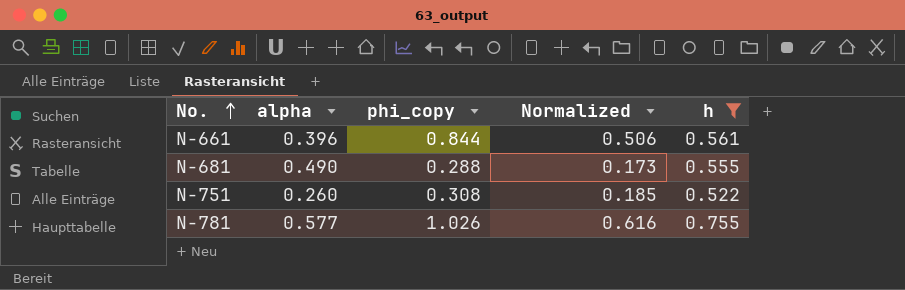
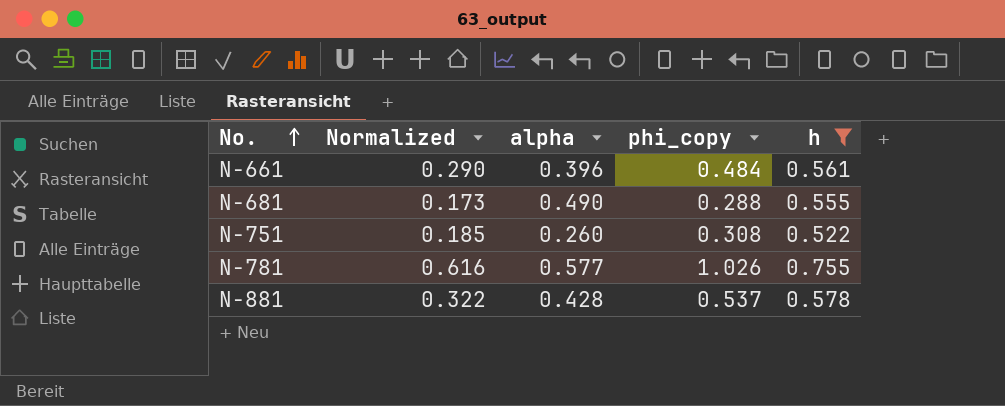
column Normalized | position: 4 -> 2
N-661 | Normalized: 0.506 -> 0.290
N-661 | phi_copy: 0.844 -> 0.484
row N-881: none -> 0.322 | 0.428 | 0.537 | 0.578

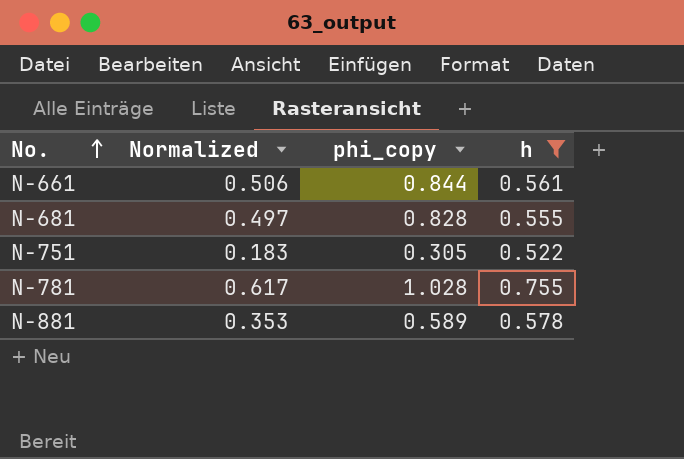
column alpha | position: 3 -> none
N-661 | Normalized: 0.290 -> 0.506
N-661 | phi_copy: 0.484 -> 0.844
N-681 | Normalized: 0.173 -> 0.497
N-681 | phi_copy: 0.288 -> 0.828
N-751 | Normalized: 0.185 -> 0.183
N-751 | phi_copy: 0.308 -> 0.305
N-781 | Normalized: 0.616 -> 0.617
N-781 | phi_copy: 1.026 -> 1.028
N-881 | Normalized: 0.322 -> 0.353
N-881 | phi_copy: 0.537 -> 0.589

